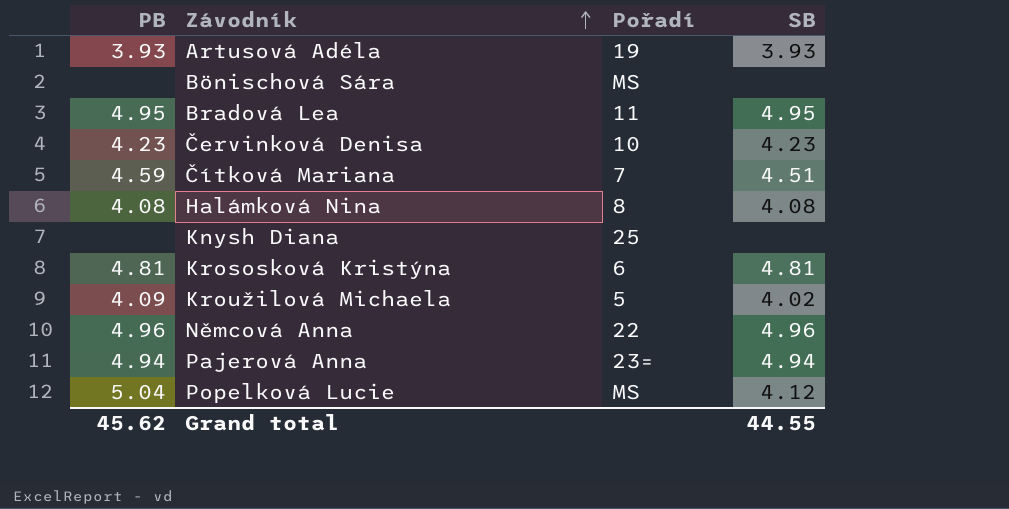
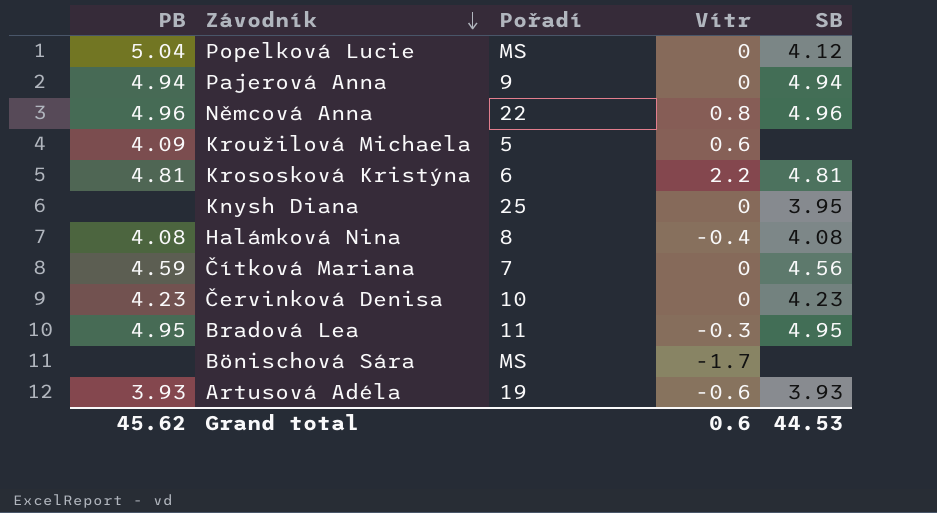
row order: Závodník ascending -> Závodník descending
column Vítr | position: none -> 4
Pajerová Anna | Pořadí: 23= -> 9
Kroužilová Michaela | SB: 4.02 -> none
Knysh Diana | SB: none -> 3.95
Čítková Mariana | SB: 4.51 -> 4.56
Grand total | SB: 44.55 -> 44.53

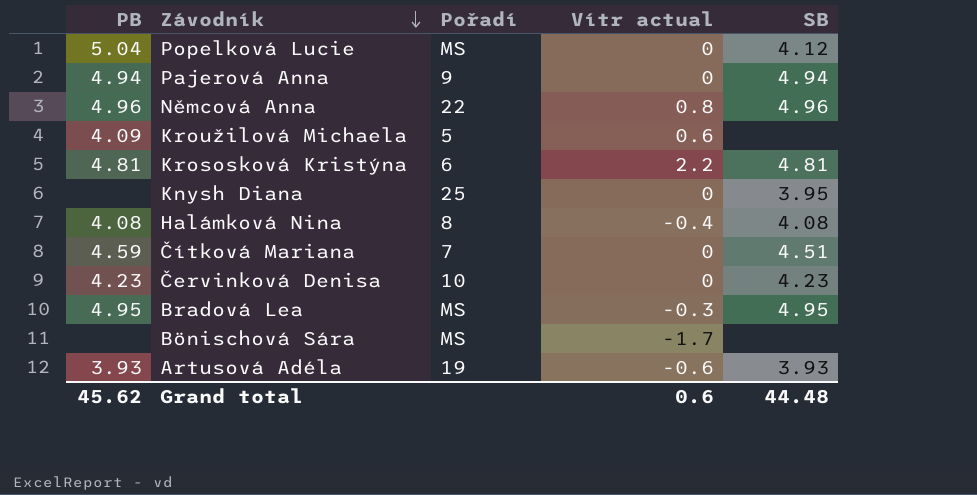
column name: Vítr -> Vítr actual
Čítková Mariana | SB: 4.56 -> 4.51
Bradová Lea | Pořadí: 11 -> MS
Grand total | SB: 44.53 -> 44.48

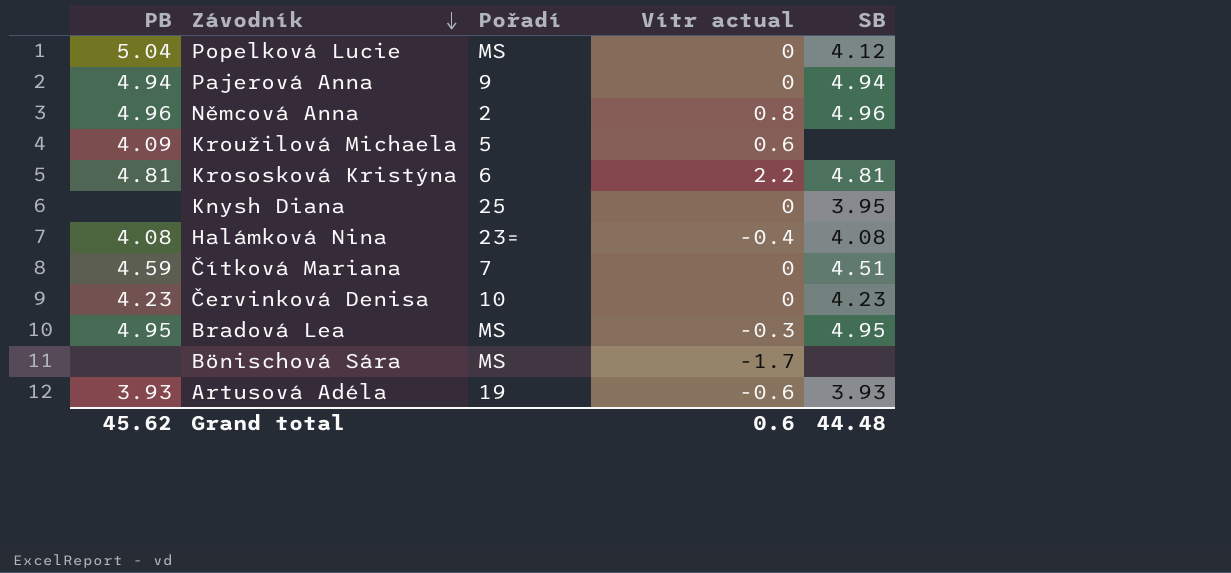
Němcová Anna | Pořadí: 22 -> 2
Halámková Nina | Pořadí: 8 -> 23=

